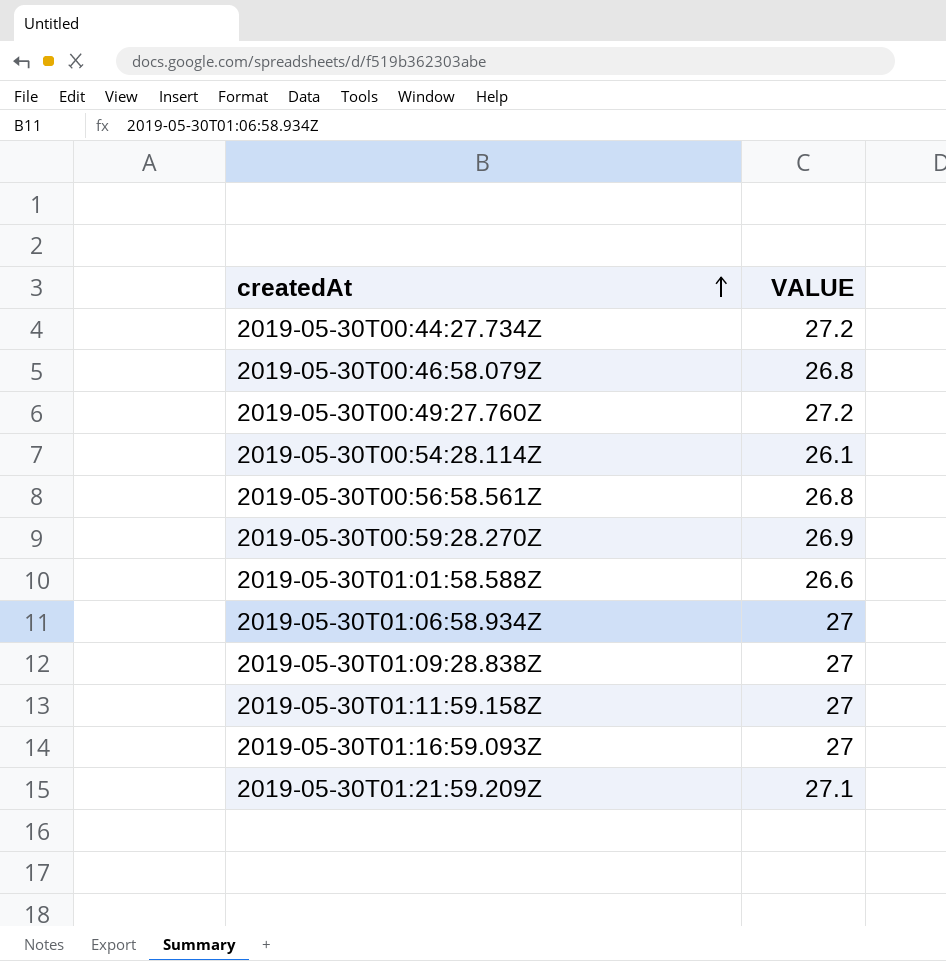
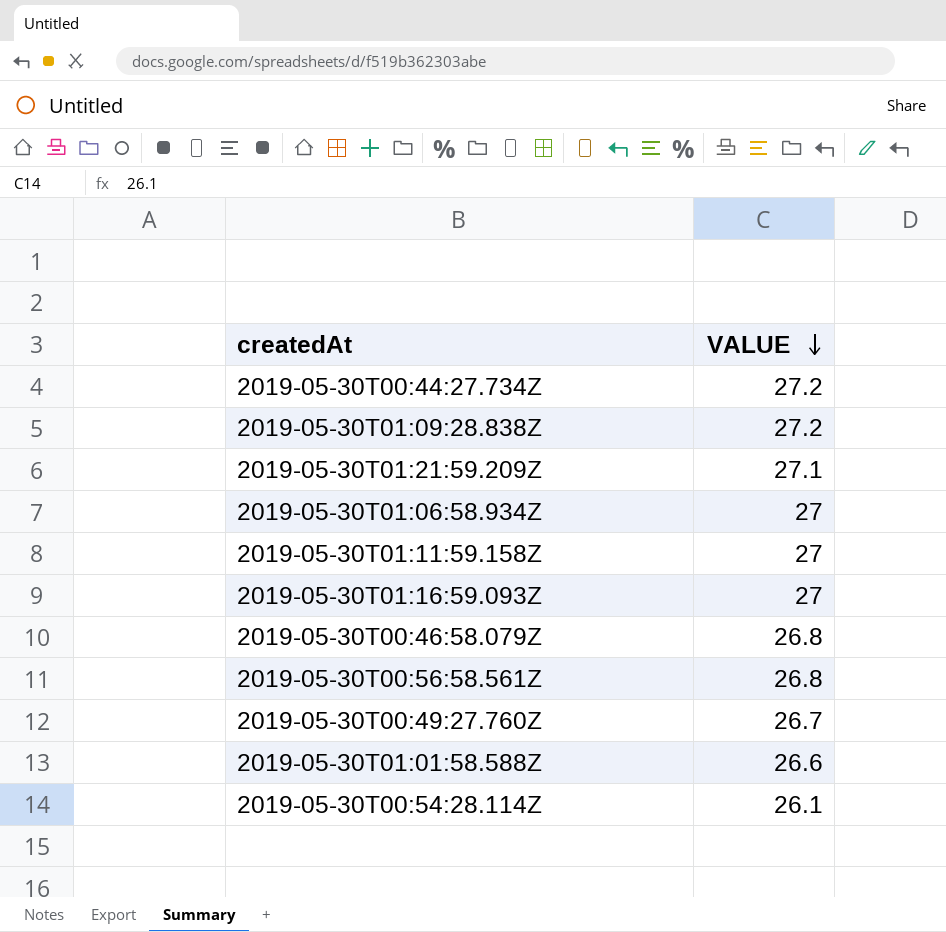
row order: createdAt ascending -> VALUE descending
row 2019-05-30T00:59:28.270Z: 26.9 -> none
2019-05-30T01:09:28.838Z | VALUE: 27 -> 27.2
2019-05-30T00:49:27.760Z | VALUE: 27.2 -> 26.7

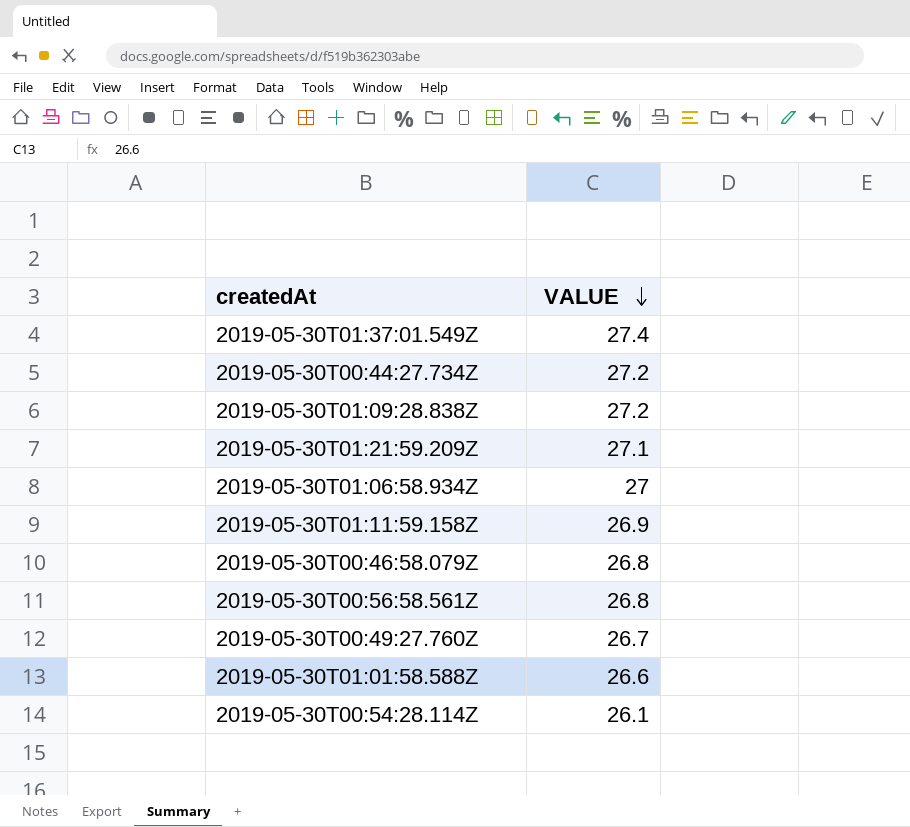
row 2019-05-30T01:16:59.093Z: 27 -> none
row 2019-05-30T01:37:01.549Z: none -> 27.4
2019-05-30T01:11:59.158Z | VALUE: 27 -> 26.9

